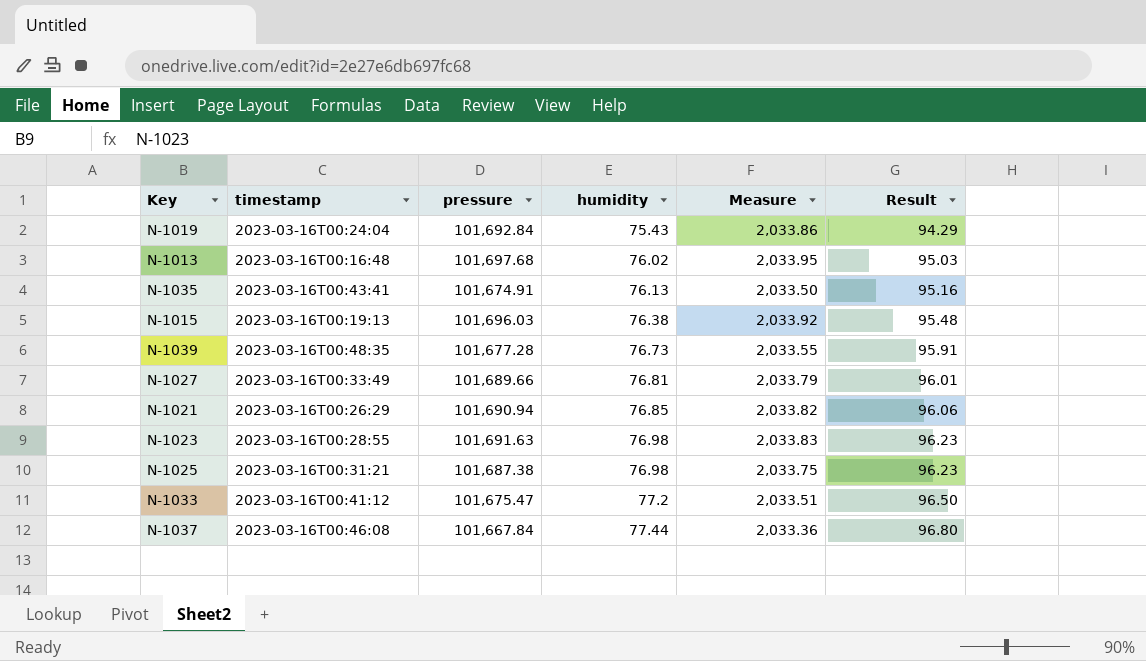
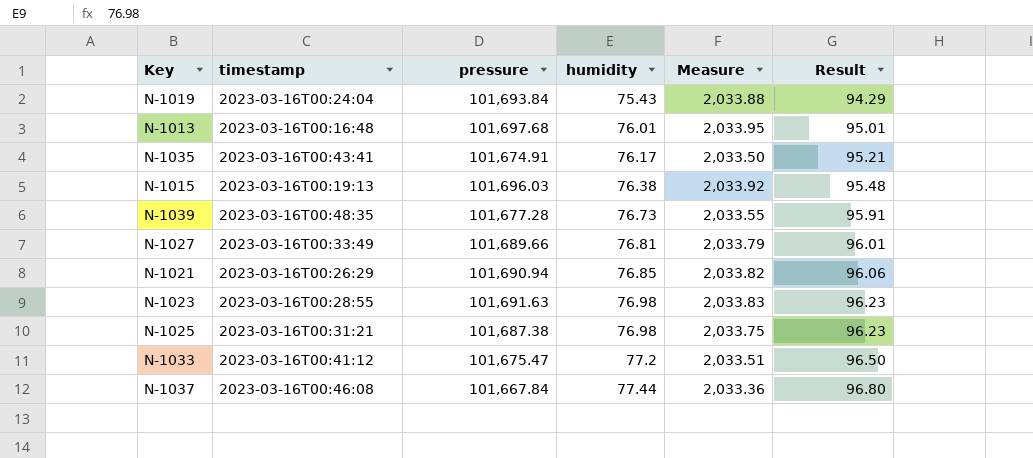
N-1019 | pressure: 101,692.84 -> 101,693.84
N-1019 | Measure: 2,033.86 -> 2,033.88
N-1013 | humidity: 76.02 -> 76.01
N-1013 | Result: 95.03 -> 95.01
N-1035 | humidity: 76.13 -> 76.17
N-1035 | Result: 95.16 -> 95.21

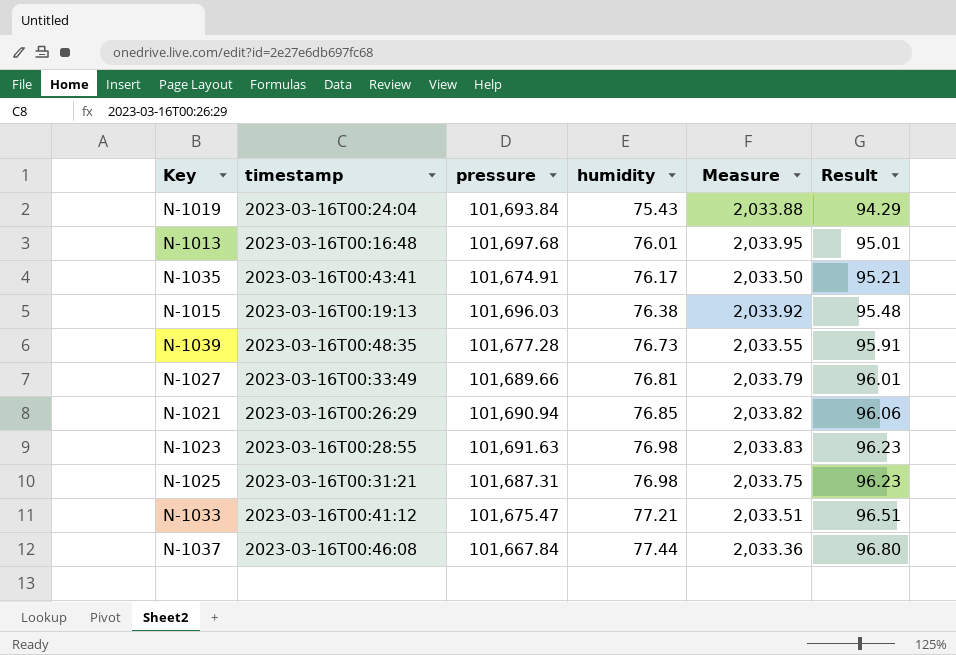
N-1025 | pressure: 101,687.38 -> 101,687.31
N-1033 | humidity: 77.2 -> 77.21
N-1033 | Result: 96.50 -> 96.51

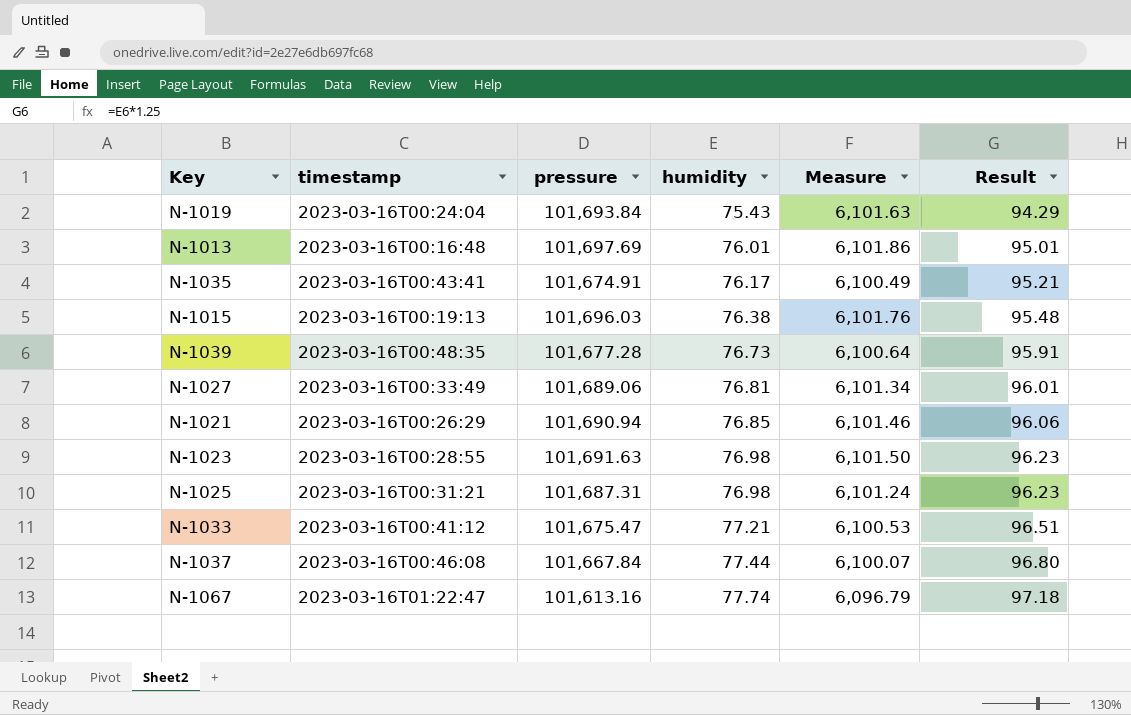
column Measure | formula: [pressure] * 0.02 -> [pressure] * 0.06
N-1013 | pressure: 101,697.68 -> 101,697.69
N-1027 | pressure: 101,689.66 -> 101,689.06
row N-1067: none -> 2023-03-16T01:22:47 | 101,613.16 | 77.74 | 6,096.79 | 97.18

